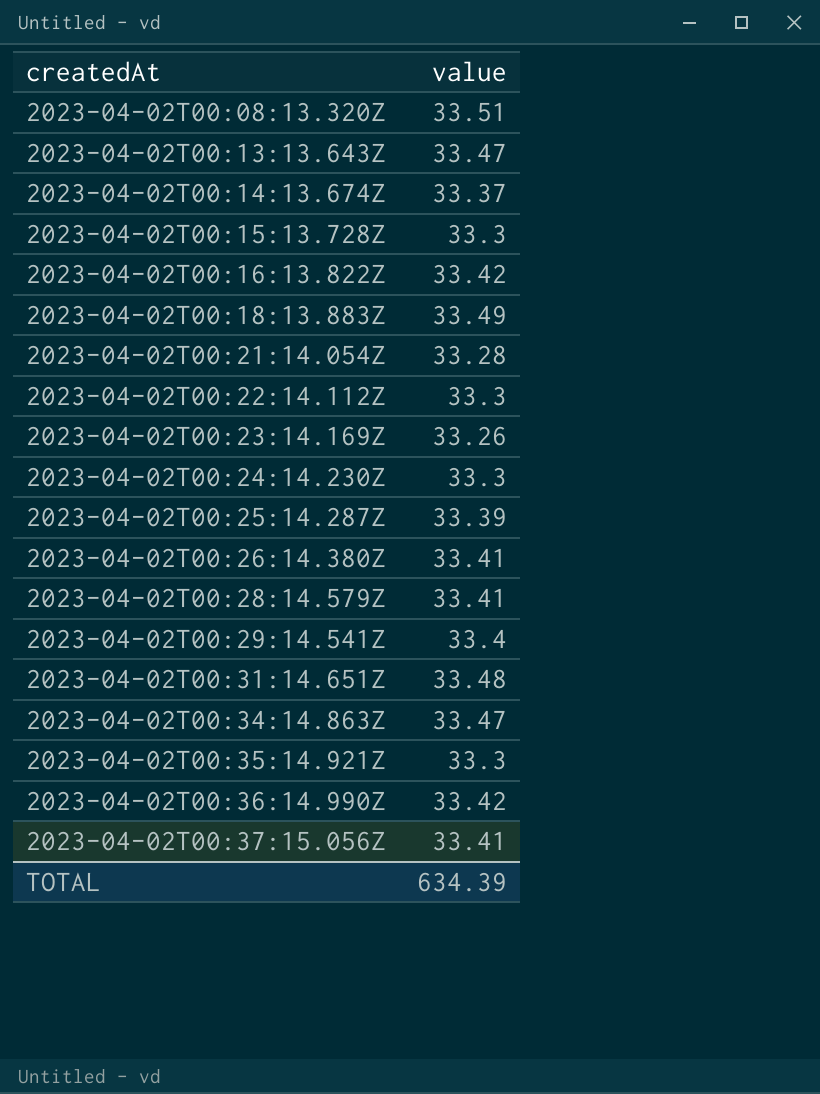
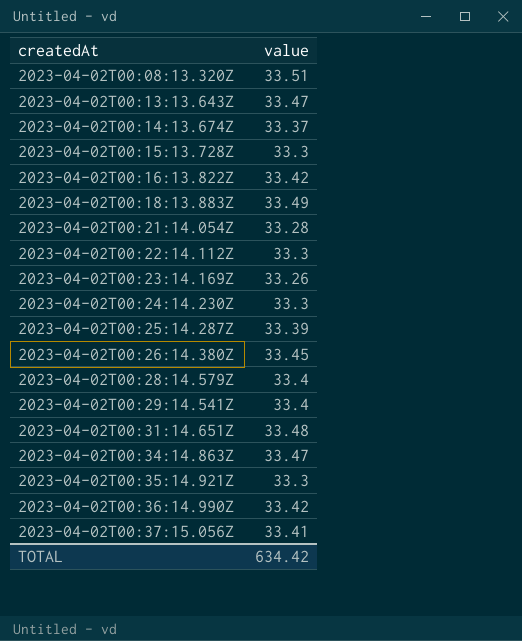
2023-04-02T00:26:14.380Z | value: 33.41 -> 33.45
2023-04-02T00:28:14.579Z | value: 33.41 -> 33.4
TOTAL | value: 634.39 -> 634.42

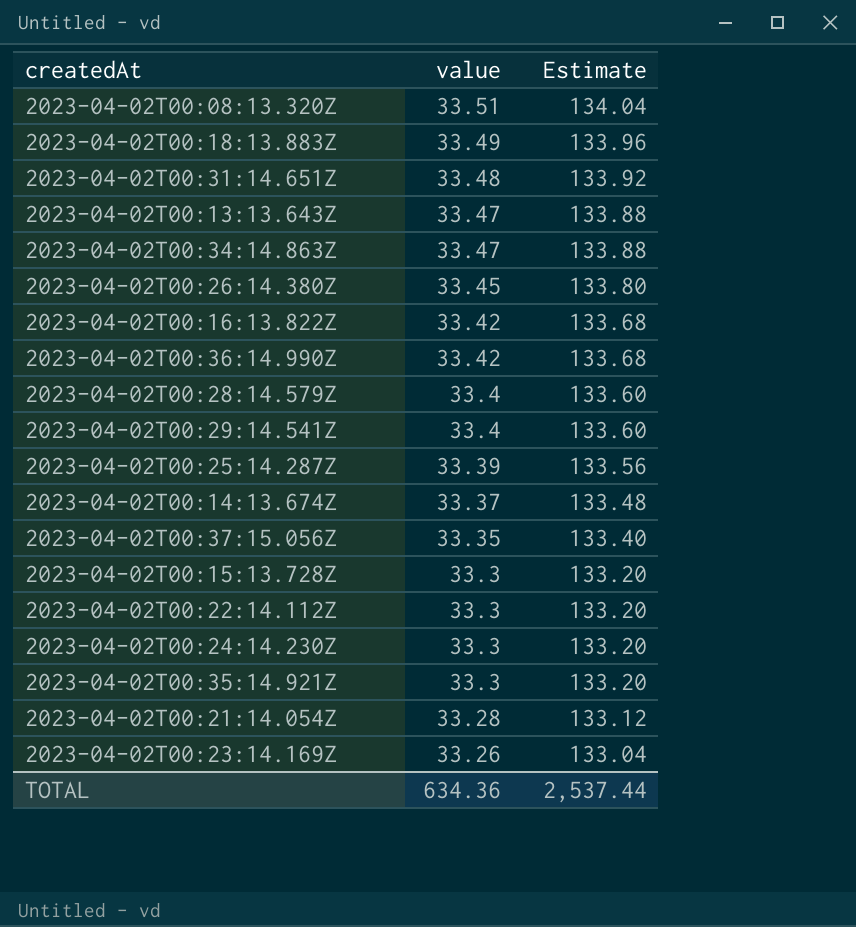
row order: createdAt ascending -> value descending
column Estimate | formula: none -> [value] * 4
2023-04-02T00:37:15.056Z | value: 33.41 -> 33.35
TOTAL | value: 634.42 -> 634.36

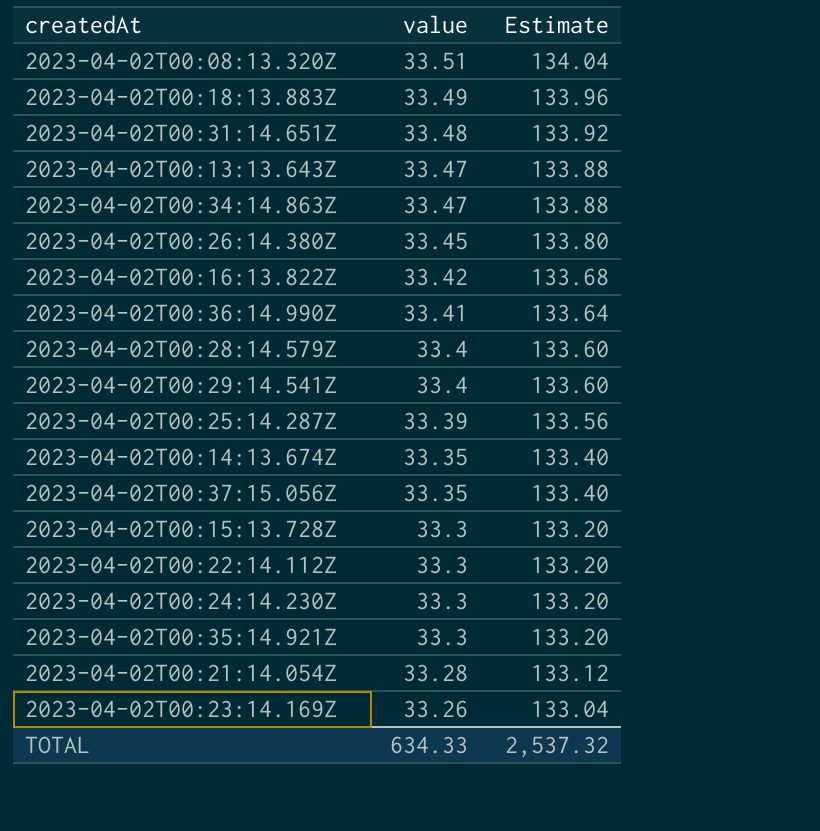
2023-04-02T00:36:14.990Z | value: 33.42 -> 33.41
2023-04-02T00:36:14.990Z | Estimate: 133.68 -> 133.64
2023-04-02T00:14:13.674Z | value: 33.37 -> 33.35
2023-04-02T00:14:13.674Z | Estimate: 133.48 -> 133.40
TOTAL | value: 634.36 -> 634.33
TOTAL | Estimate: 2,537.44 -> 2,537.32

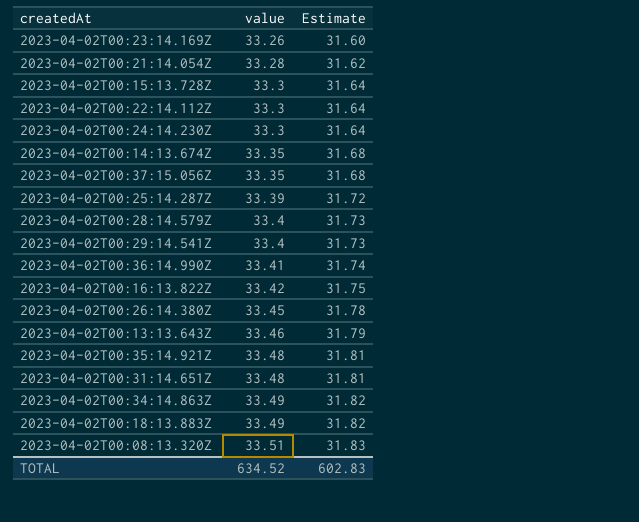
row order: value descending -> value ascending
column Estimate | formula: [value] * 4 -> [value] * 0.95
2023-04-02T00:13:13.643Z | value: 33.47 -> 33.46
2023-04-02T00:35:14.921Z | value: 33.3 -> 33.48
2023-04-02T00:34:14.863Z | value: 33.47 -> 33.49
TOTAL | value: 634.33 -> 634.52
TOTAL | Estimate: 2,537.32 -> 602.83

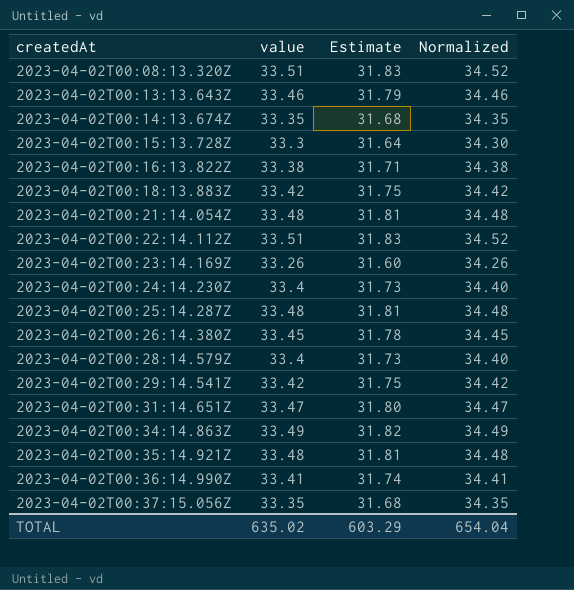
row order: value ascending -> createdAt ascending
column Normalized | formula: none -> [value] * 1.03
2023-04-02T00:16:13.822Z | value: 33.42 -> 33.38
2023-04-02T00:16:13.822Z | Estimate: 31.75 -> 31.71
2023-04-02T00:18:13.883Z | value: 33.49 -> 33.42
2023-04-02T00:18:13.883Z | Estimate: 31.82 -> 31.75
2023-04-02T00:21:14.054Z | value: 33.28 -> 33.48
2023-04-02T00:21:14.054Z | Estimate: 31.62 -> 31.81
2023-04-02T00:22:14.112Z | value: 33.3 -> 33.51
2023-04-02T00:22:14.112Z | Estimate: 31.64 -> 31.83
2023-04-02T00:24:14.230Z | value: 33.3 -> 33.4
2023-04-02T00:24:14.230Z | Estimate: 31.64 -> 31.73
2023-04-02T00:25:14.287Z | value: 33.39 -> 33.48
2023-04-02T00:25:14.287Z | Estimate: 31.72 -> 31.81
2023-04-02T00:29:14.541Z | value: 33.4 -> 33.42
2023-04-02T00:29:14.541Z | Estimate: 31.73 -> 31.75
2023-04-02T00:31:14.651Z | value: 33.48 -> 33.47
2023-04-02T00:31:14.651Z | Estimate: 31.81 -> 31.80
TOTAL | value: 634.52 -> 635.02
TOTAL | Estimate: 602.83 -> 603.29

